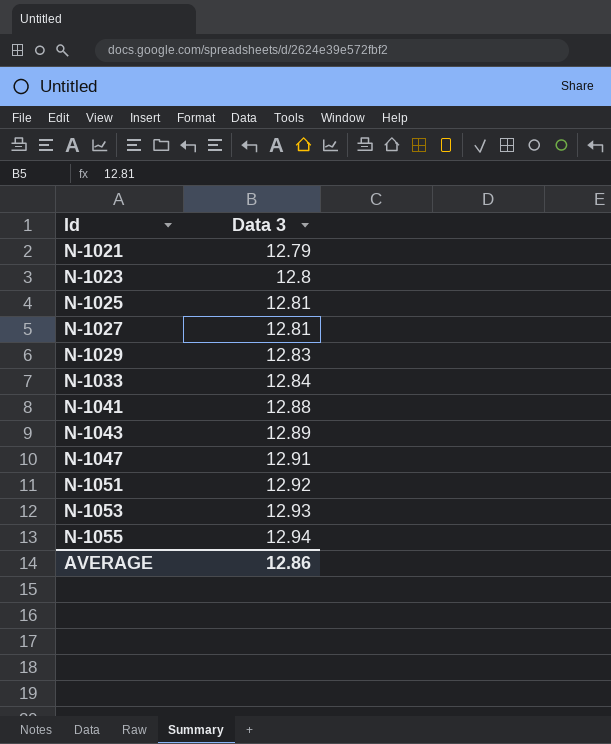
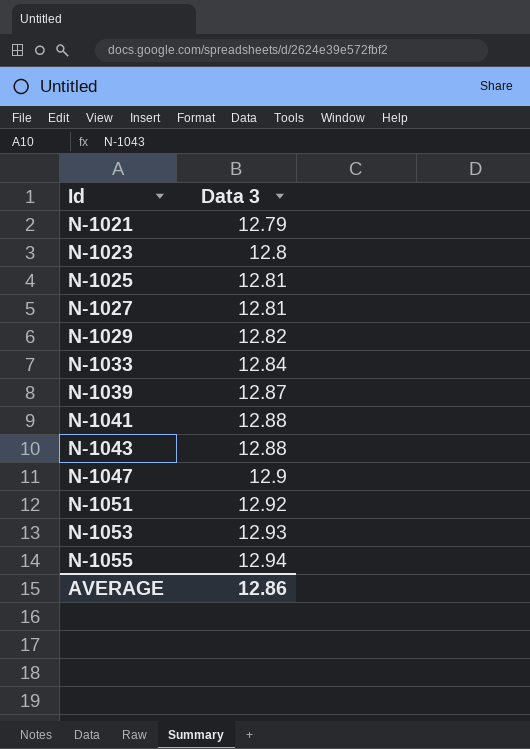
N-1029 | Data 3: 12.83 -> 12.82
row N-1039: none -> 12.87
N-1043 | Data 3: 12.89 -> 12.88
N-1047 | Data 3: 12.91 -> 12.9

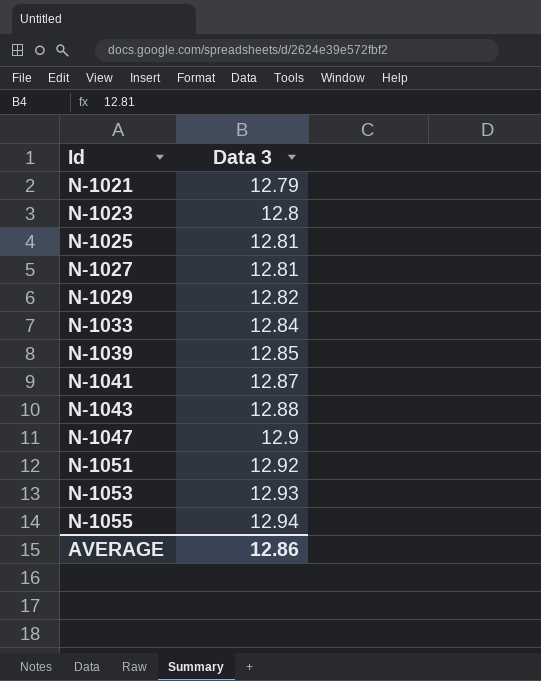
N-1039 | Data 3: 12.87 -> 12.85
N-1041 | Data 3: 12.88 -> 12.87

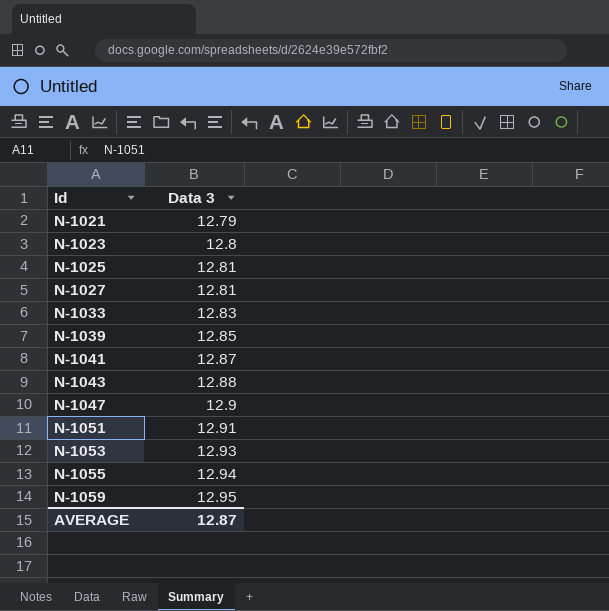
row N-1029: 12.82 -> none
N-1033 | Data 3: 12.84 -> 12.83
N-1051 | Data 3: 12.92 -> 12.91
row N-1059: none -> 12.95
AVERAGE | Data 3: 12.86 -> 12.87

